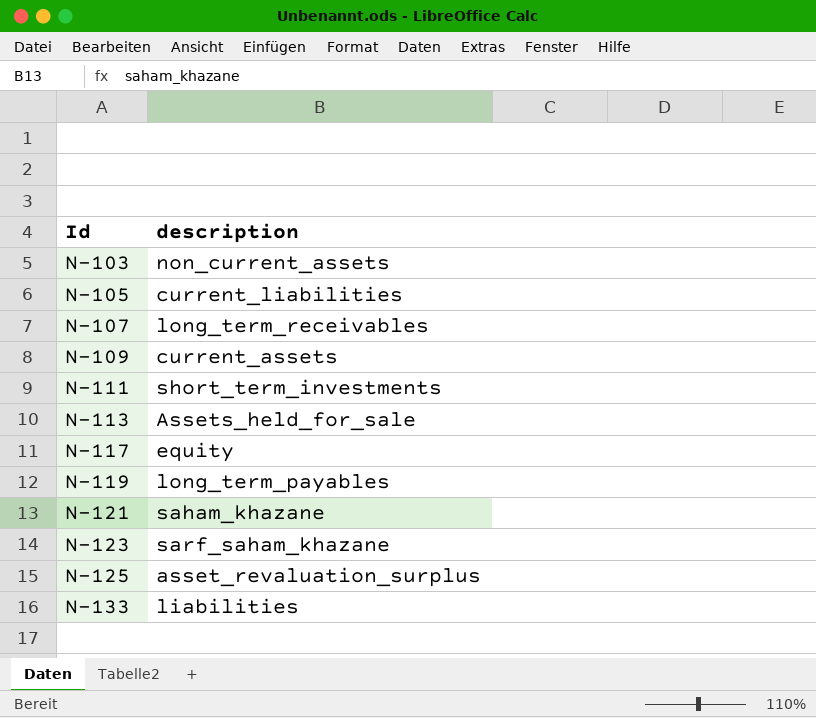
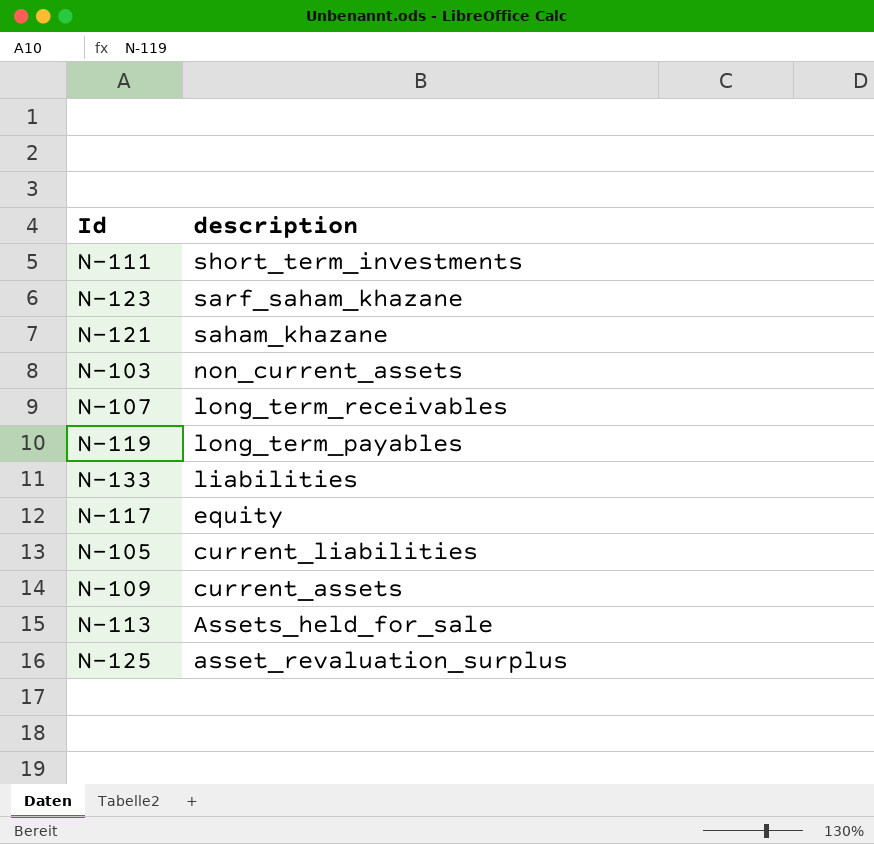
row order: Id ascending -> description descending

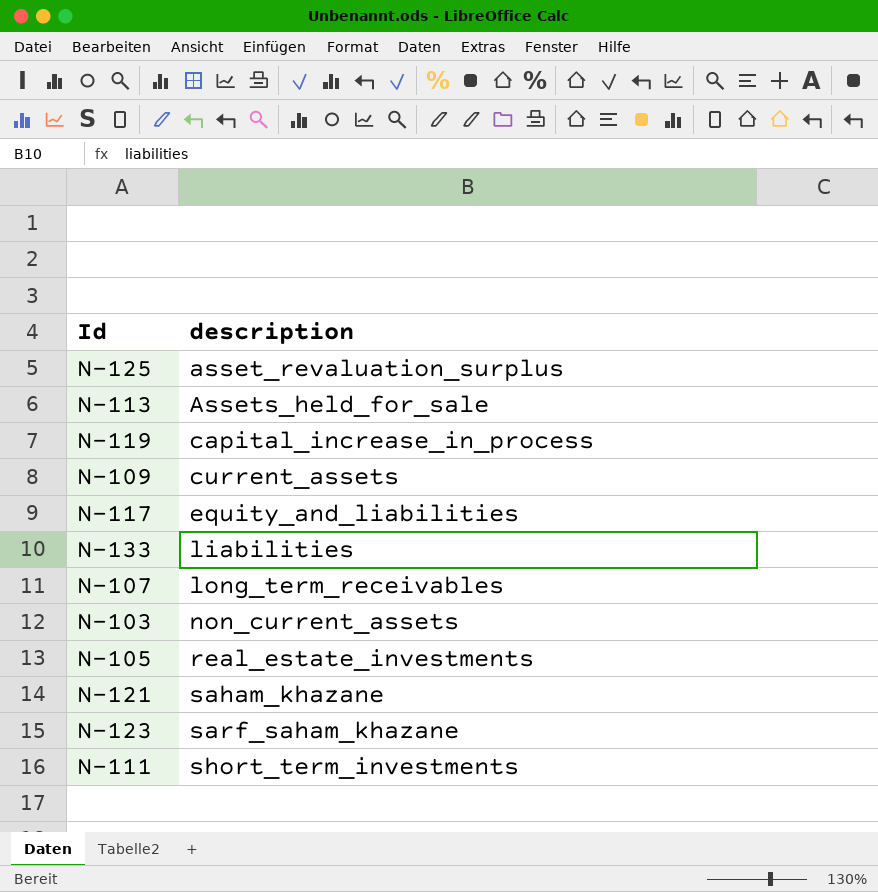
row order: description descending -> description ascending
N-119 | description: long_term_payables -> capital_increase_in_process
N-117 | description: equity -> equity_and_liabilities
N-105 | description: current_liabilities -> real_estate_investments

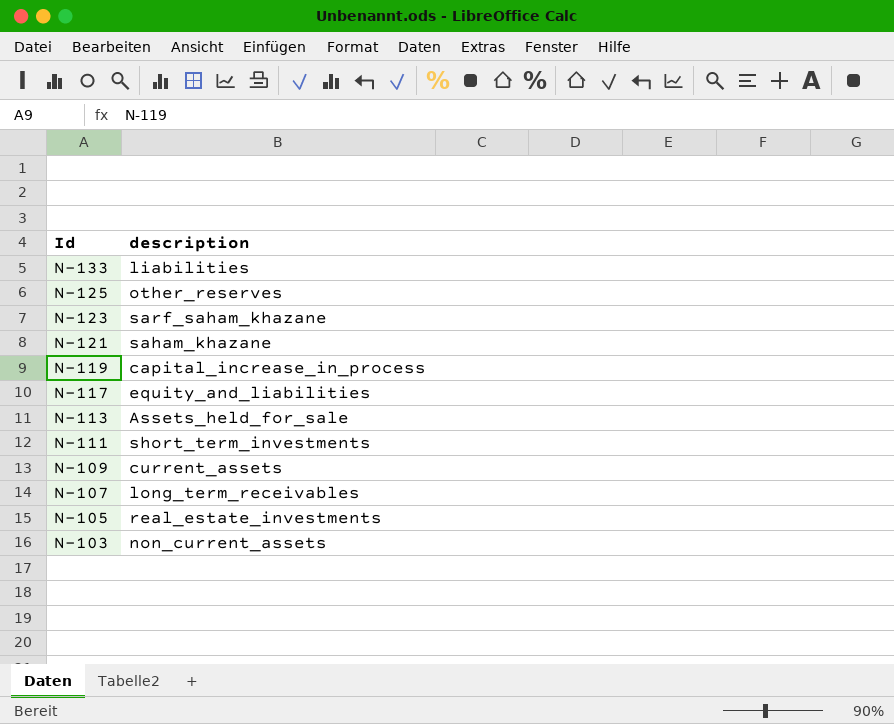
row order: description ascending -> Id descending
N-125 | description: asset_revaluation_surplus -> other_reserves

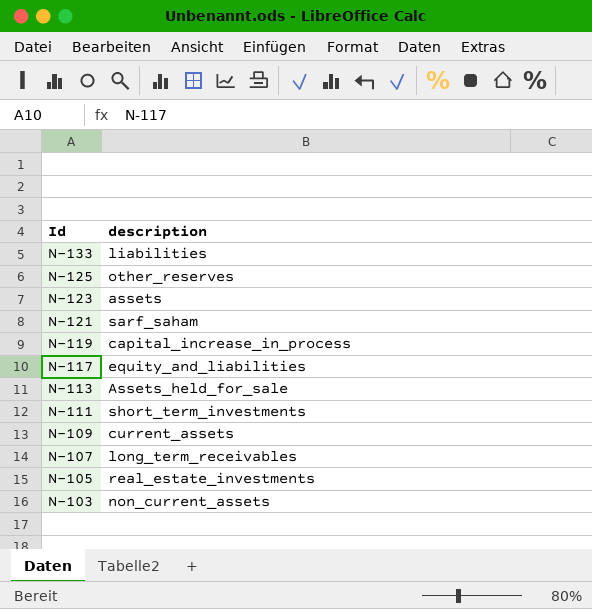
N-123 | description: sarf_saham_khazane -> assets
N-121 | description: saham_khazane -> sarf_saham

